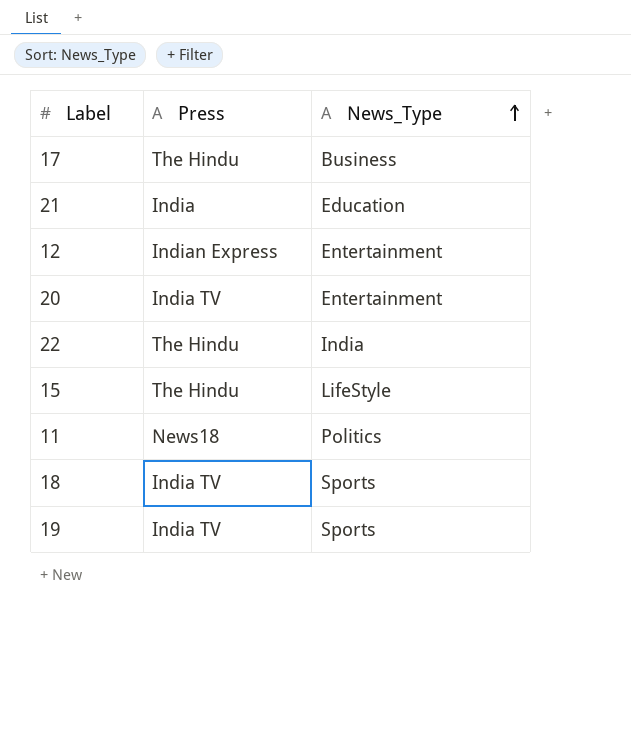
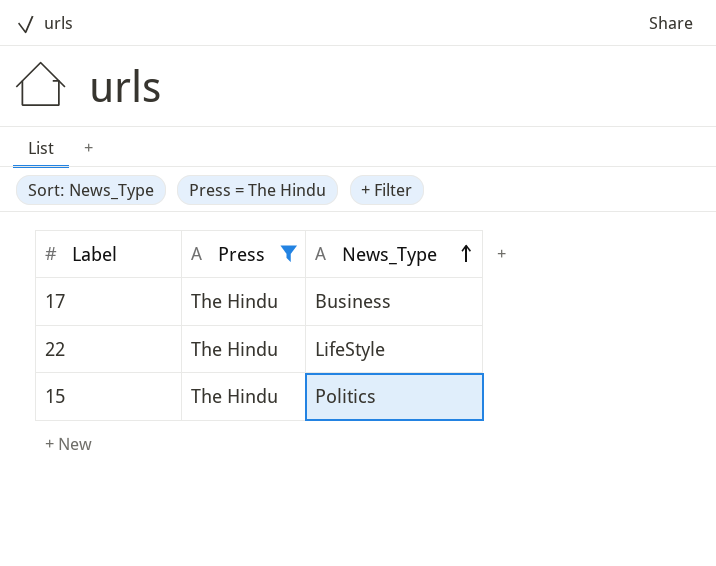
filter: none -> Press = The Hindu
22 | News_Type: India -> LifeStyle
15 | News_Type: LifeStyle -> Politics

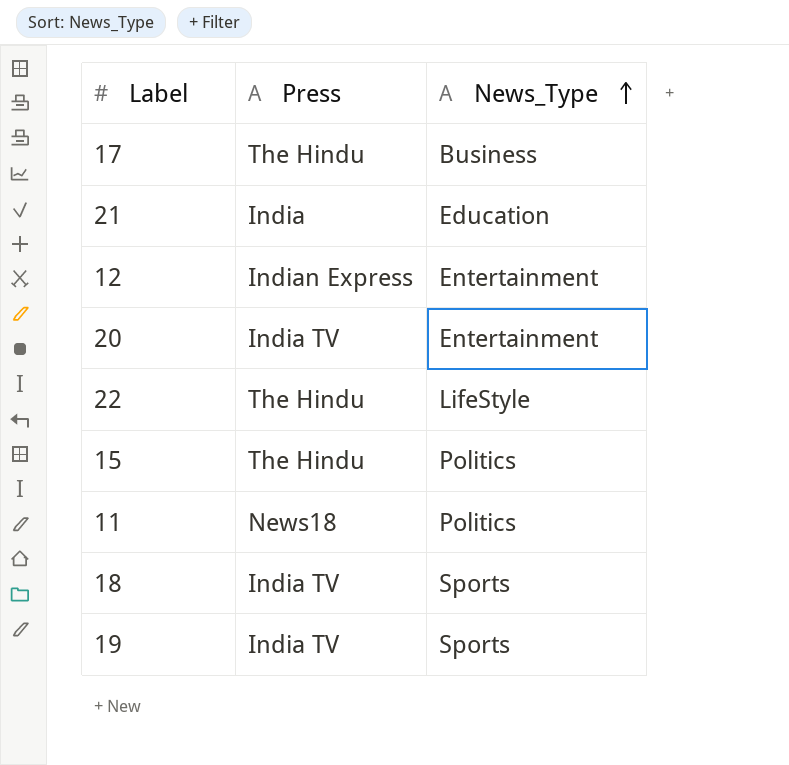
filter: Press = The Hindu -> none

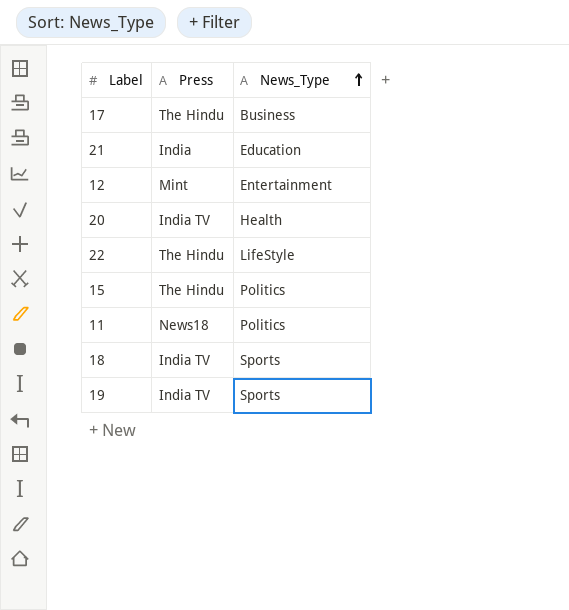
12 | Press: Indian Express -> Mint
20 | News_Type: Entertainment -> Health

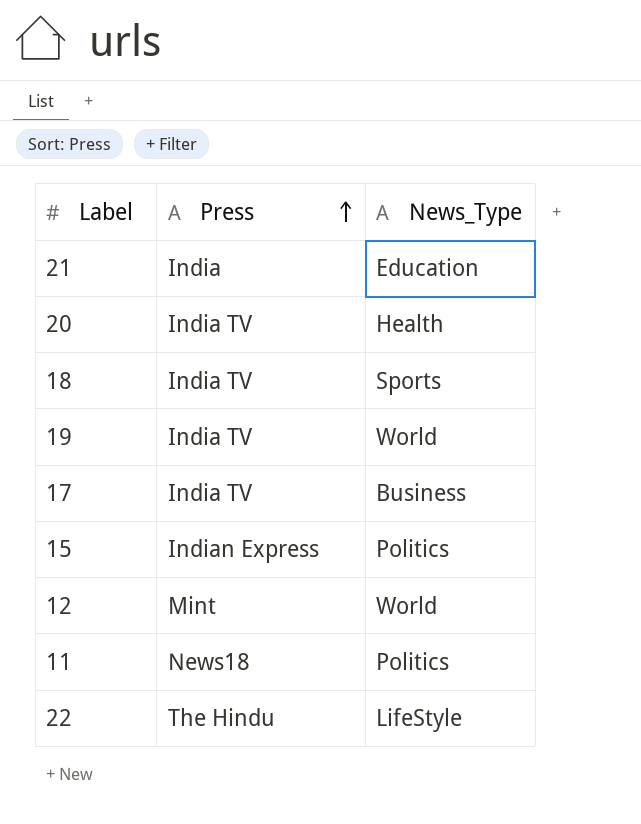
row order: News_Type ascending -> Press ascending
19 | News_Type: Sports -> World
17 | Press: The Hindu -> India TV
15 | Press: The Hindu -> Indian Express
12 | News_Type: Entertainment -> World

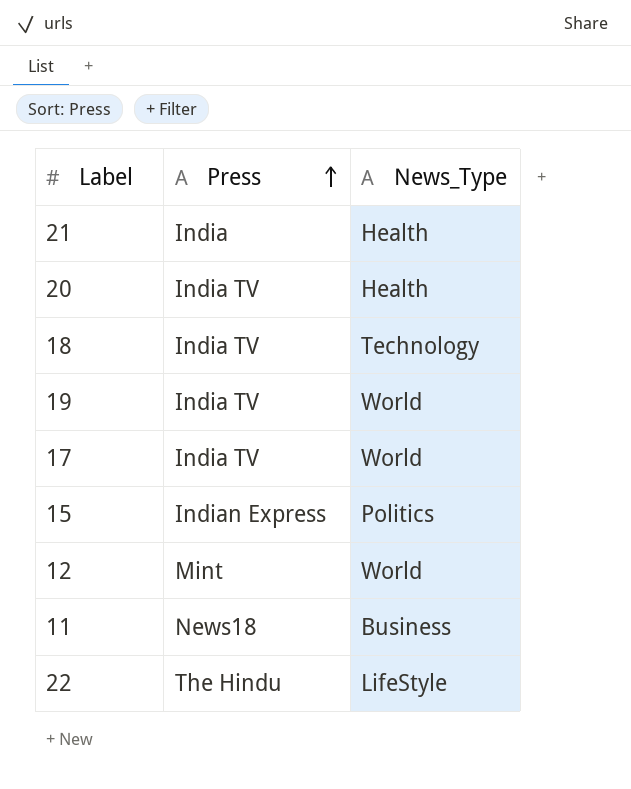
21 | News_Type: Education -> Health
18 | News_Type: Sports -> Technology
17 | News_Type: Business -> World
11 | News_Type: Politics -> Business

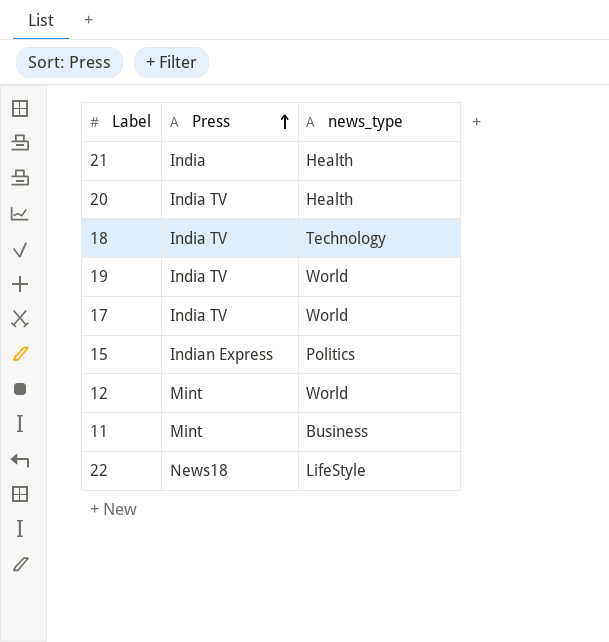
column name: News_Type -> news_type
11 | Press: News18 -> Mint
22 | Press: The Hindu -> News18

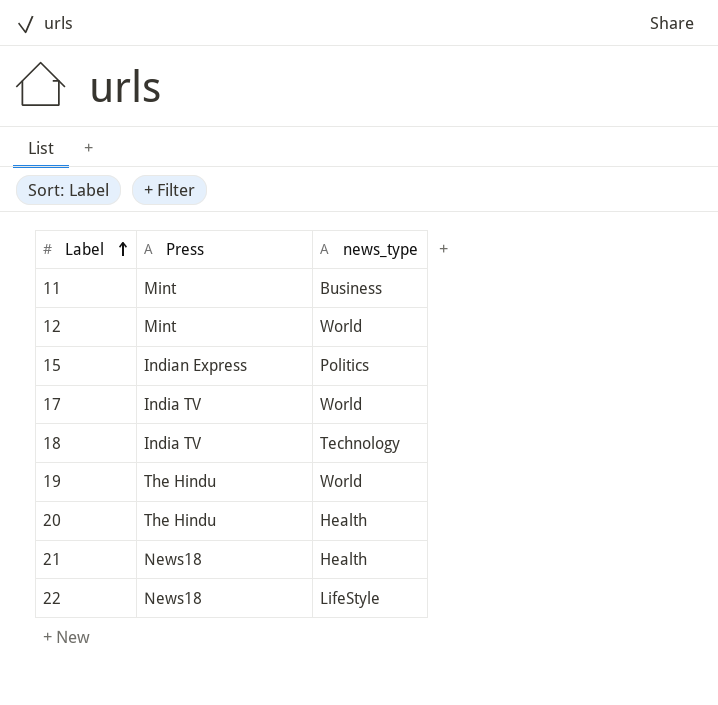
row order: Press ascending -> Label ascending
19 | Press: India TV -> The Hindu
20 | Press: India TV -> The Hindu
21 | Press: India -> News18

